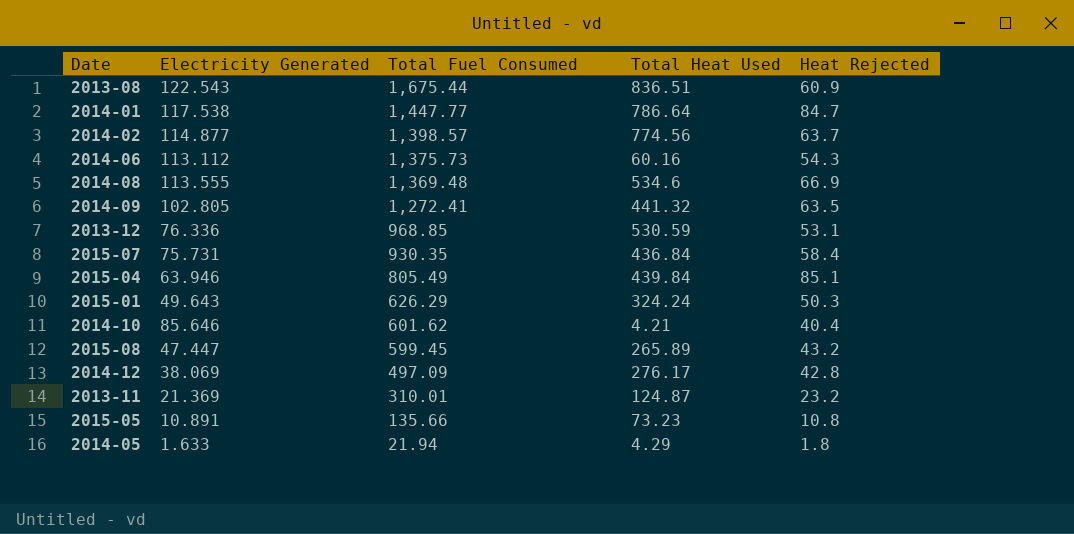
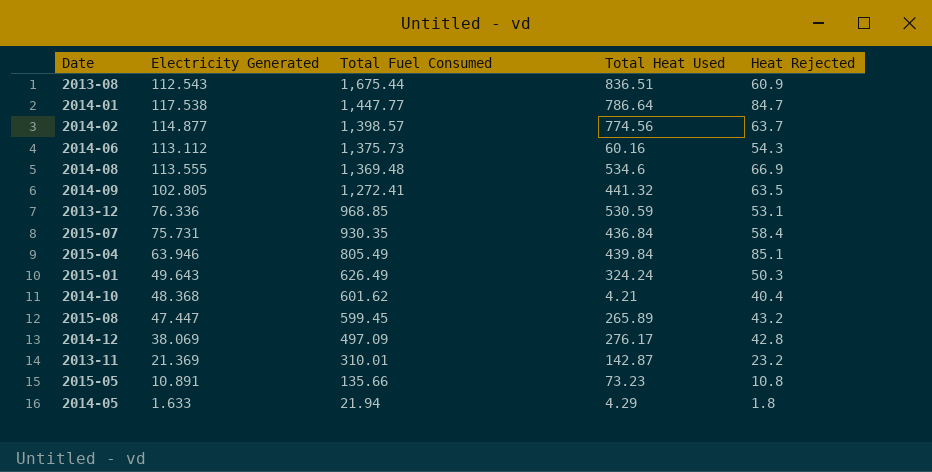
2013-08 | Electricity Generated: 122.543 -> 112.543
2015-01 | Total Fuel Consumed: 626.29 -> 626.49
2014-10 | Electricity Generated: 85.646 -> 48.368
2013-11 | Total Heat Used: 124.87 -> 142.87

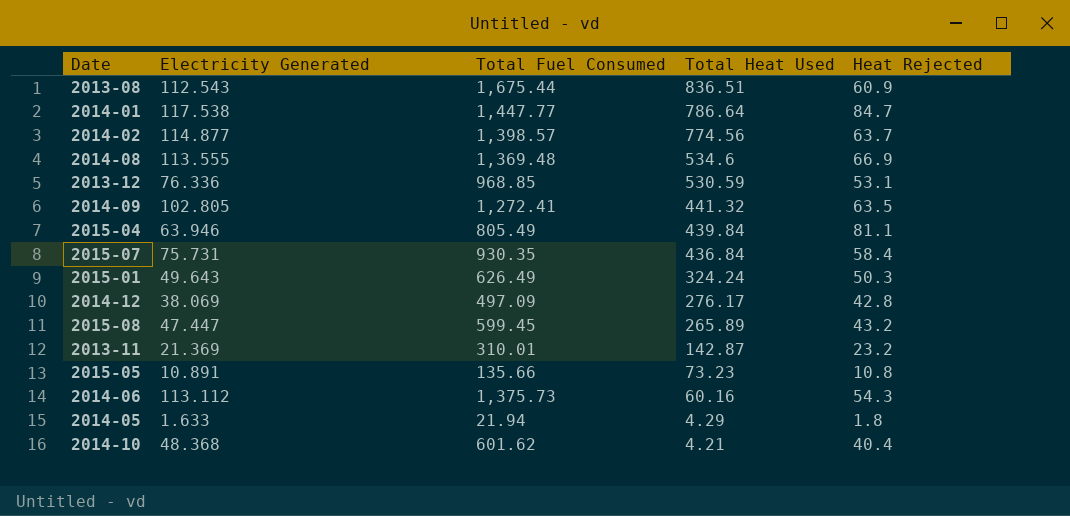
row order: Total Fuel Consumed descending -> Total Heat Used descending
2015-04 | Heat Rejected: 85.1 -> 81.1

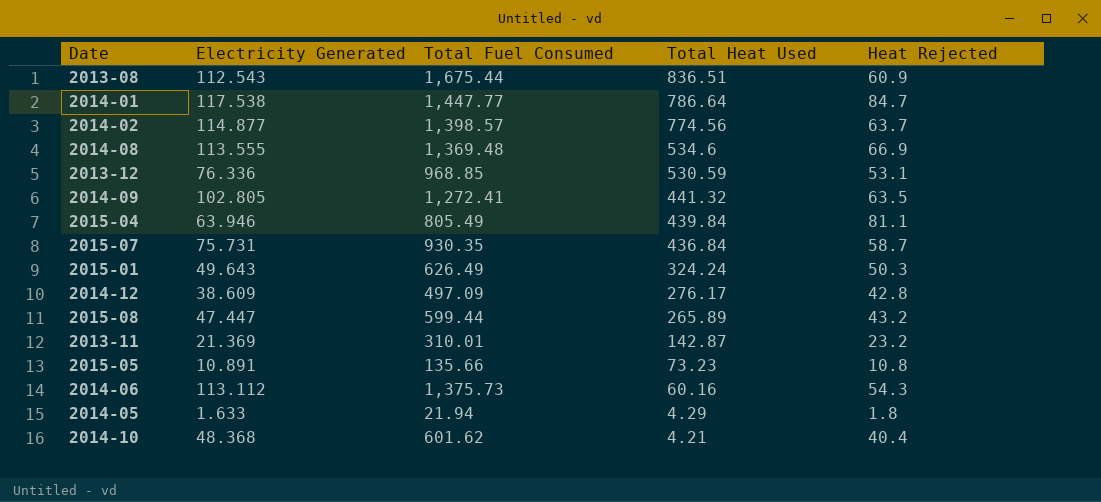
2015-07 | Heat Rejected: 58.4 -> 58.7
2014-12 | Electricity Generated: 38.069 -> 38.609
2015-08 | Total Fuel Consumed: 599.45 -> 599.44

